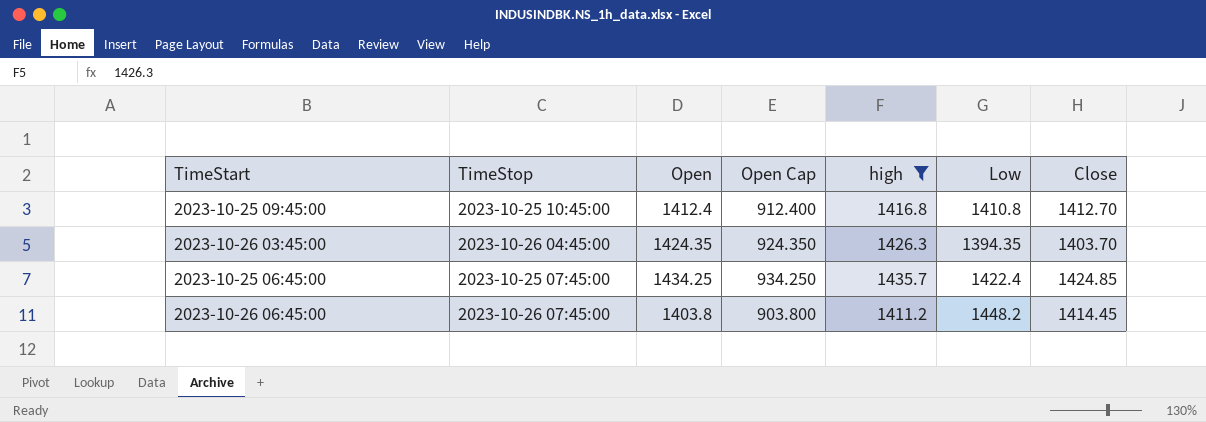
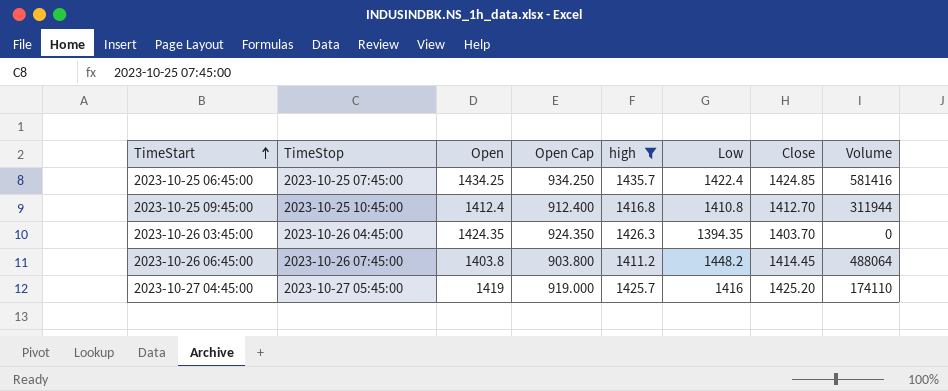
row order: none -> TimeStart ascending
column Volume | position: none -> 8
row 2023-10-27 04:45:00: none -> 2023-10-27 05:45:00 | 1419 | 919.000 | 1425.7 | 1416 | 1425.20 | 174110

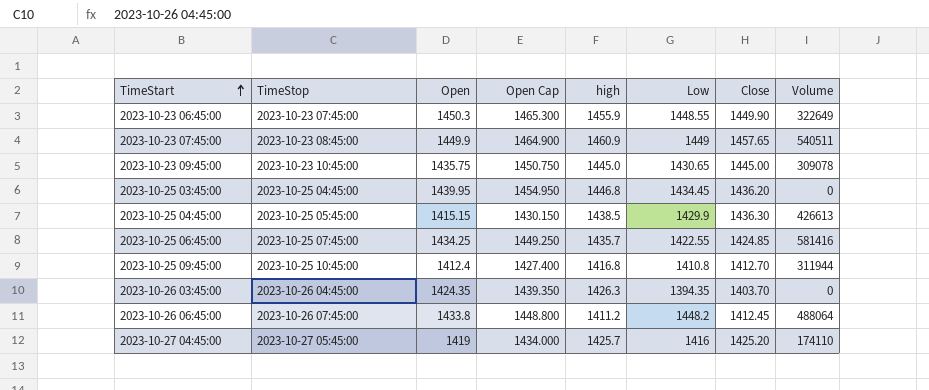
filter: high <= 1435.7 -> none
column Open Cap | formula: [Open] - 500 -> [Open] + 15
2023-10-25 06:45:00 | Low: 1422.4 -> 1422.55
2023-10-26 06:45:00 | Open: 1403.8 -> 1433.8
2023-10-26 06:45:00 | Close: 1414.45 -> 1412.45

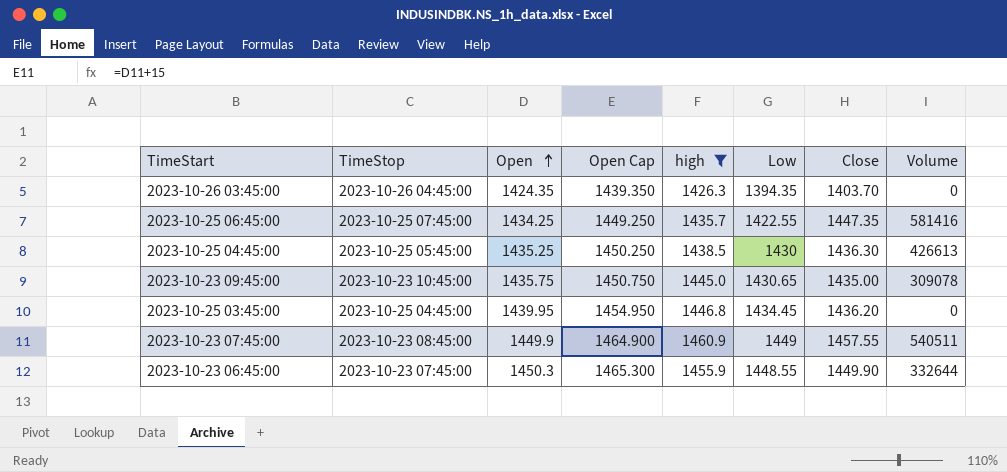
filter: none -> high >= 1426.3
row order: TimeStart ascending -> Open ascending
2023-10-25 06:45:00 | Close: 1424.85 -> 1447.35
2023-10-25 04:45:00 | Open: 1415.15 -> 1435.25
2023-10-25 04:45:00 | Open Cap: 1430.150 -> 1450.250
2023-10-25 04:45:00 | Low: 1429.9 -> 1430
2023-10-23 09:45:00 | Close: 1445.00 -> 1435.00
2023-10-23 07:45:00 | Close: 1457.65 -> 1457.55
2023-10-23 06:45:00 | Volume: 322649 -> 332644

